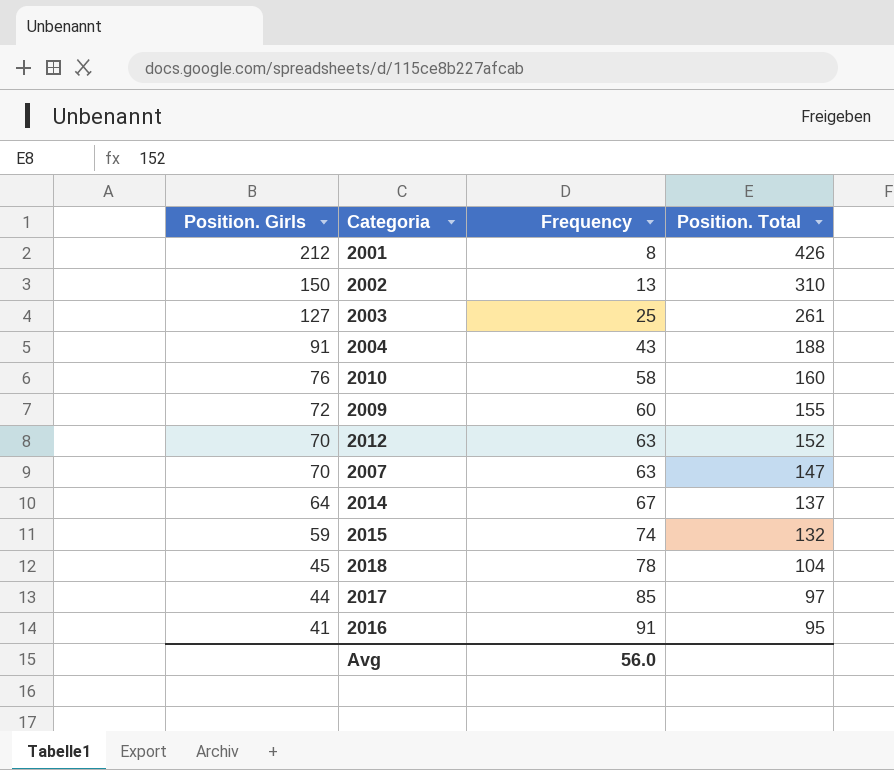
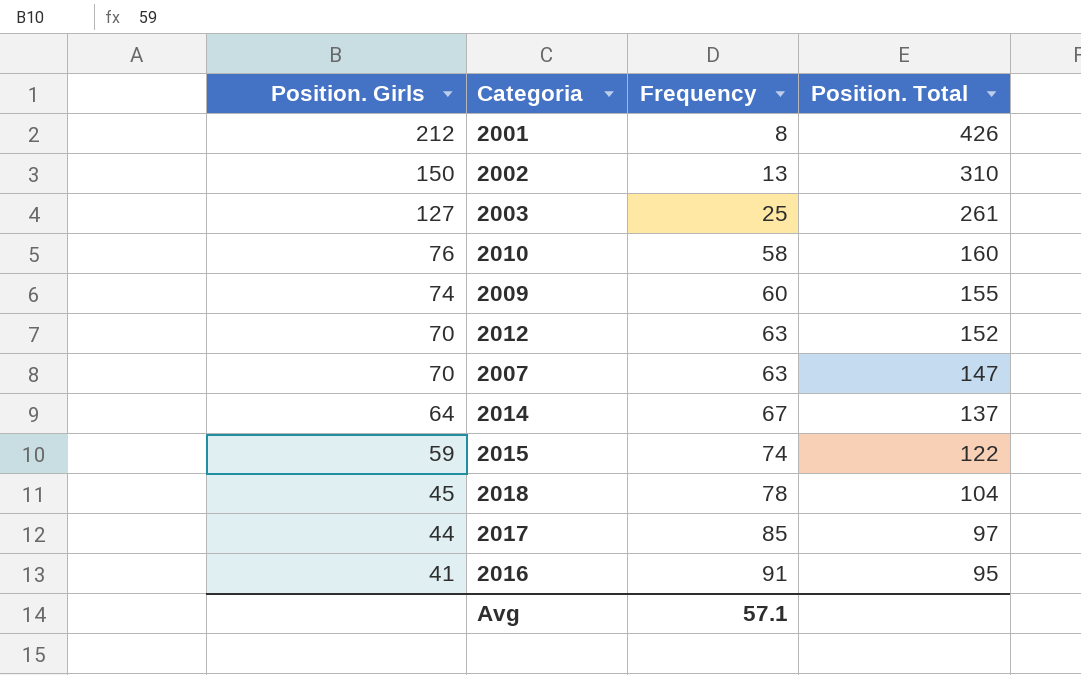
row 2004: 91 | 43 | 188 -> none
2009 | Position. Girls: 72 -> 74
2015 | Position. Total: 132 -> 122
Avg | Frequency: 56.0 -> 57.1

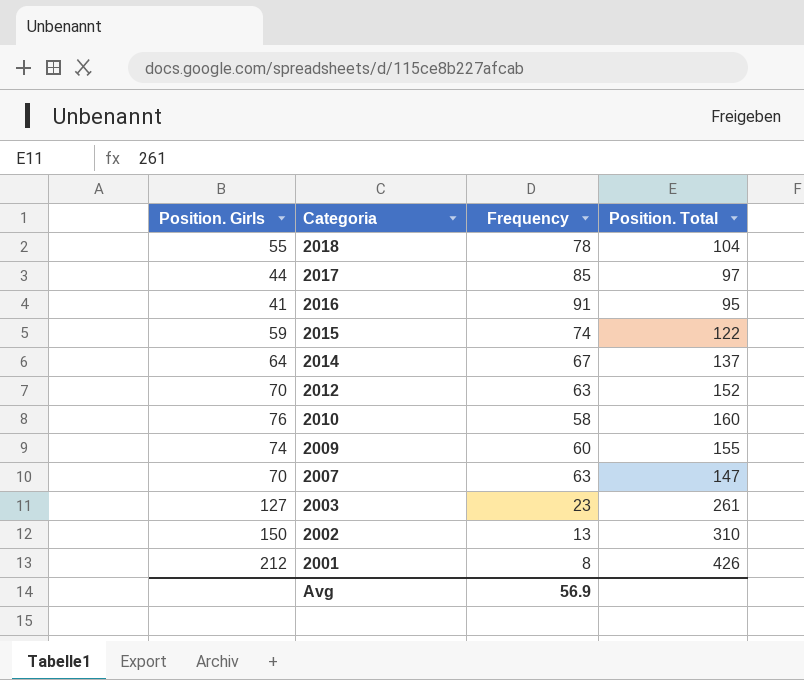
row order: Position. Girls descending -> Categoria descending
2018 | Position. Girls: 45 -> 55
2003 | Frequency: 25 -> 23
Avg | Frequency: 57.1 -> 56.9

